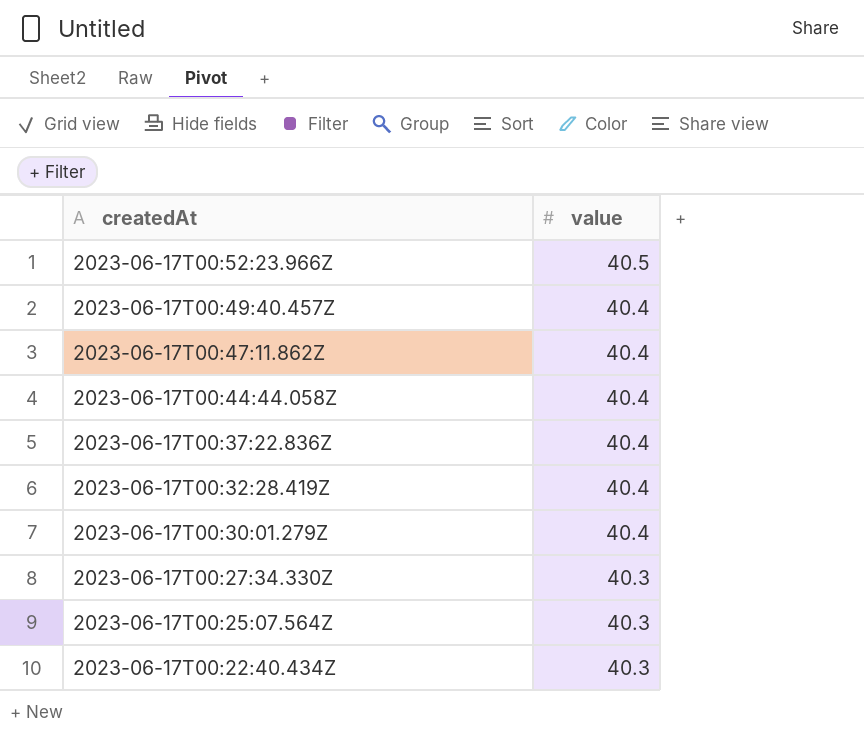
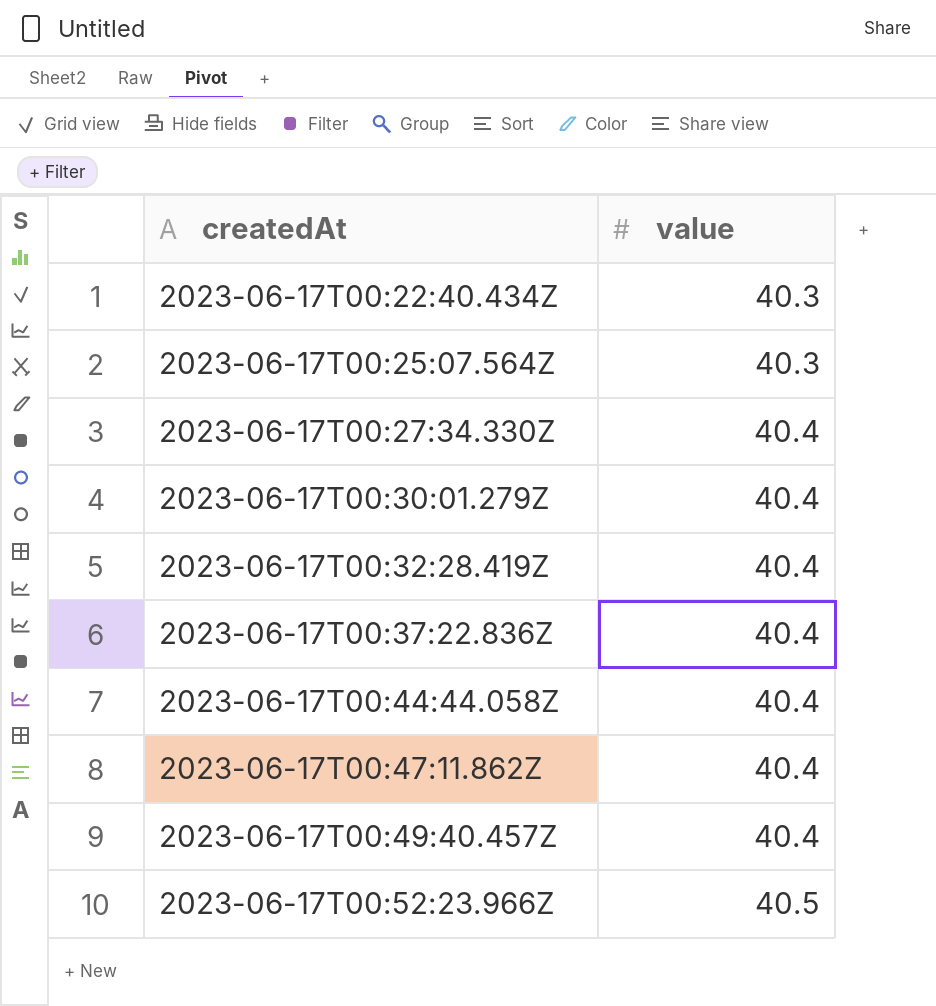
row order: createdAt descending -> createdAt ascending
2023-06-17T00:27:34.330Z | value: 40.3 -> 40.4

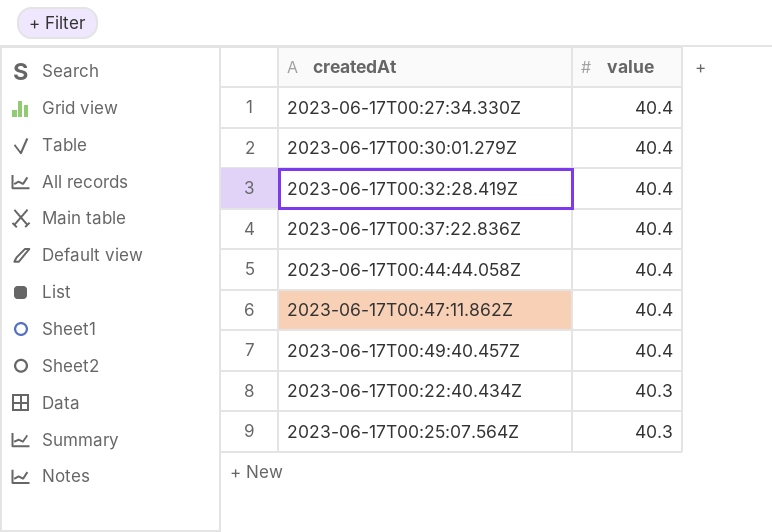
row order: createdAt ascending -> value descending
row 2023-06-17T00:52:23.966Z: 40.5 -> none

